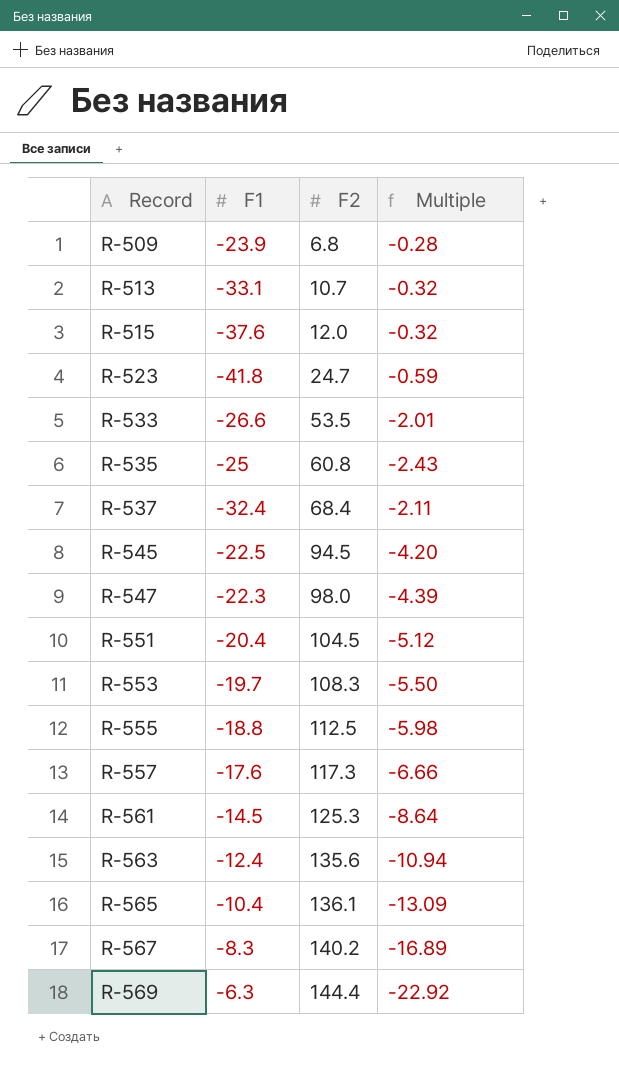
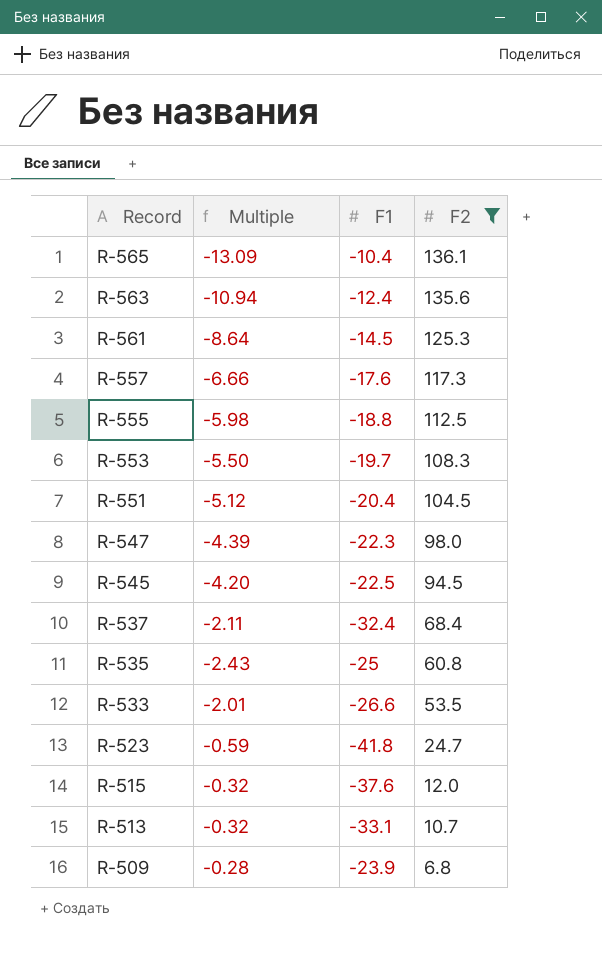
filter: none -> F2 <= 136.1
row order: Record ascending -> Record descending
column Multiple | position: 4 -> 2

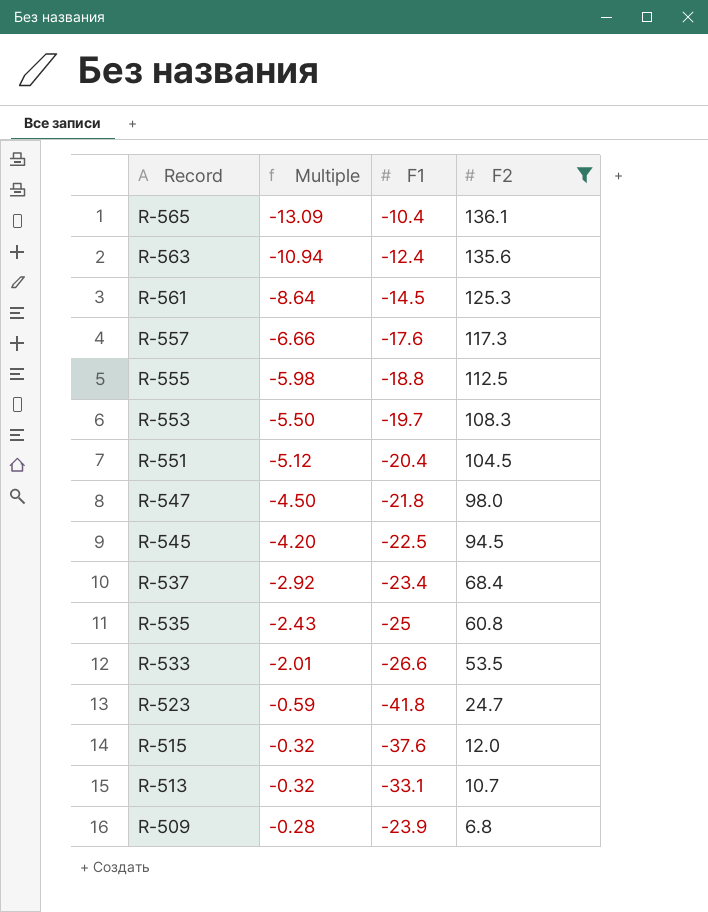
R-547 | Multiple: -4.39 -> -4.50
R-547 | F1: -22.3 -> -21.8
R-537 | Multiple: -2.11 -> -2.92
R-537 | F1: -32.4 -> -23.4

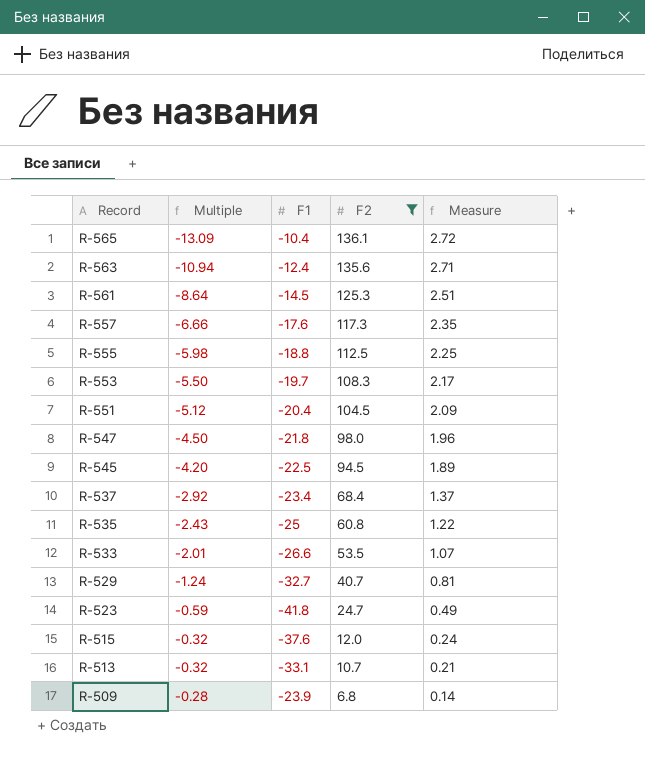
column Measure | formula: none -> [F2] * 0.02
row R-529: none -> -1.24 | -32.7 | 40.7 | 0.81

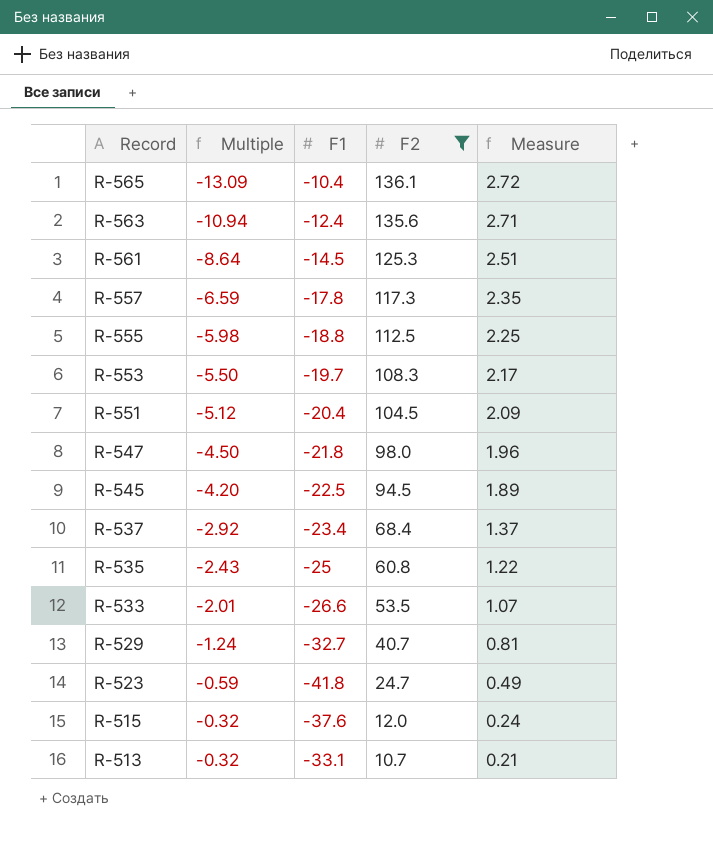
row R-509: -0.28 | -23.9 | 6.8 | 0.14 -> none
R-557 | Multiple: -6.66 -> -6.59
R-557 | F1: -17.6 -> -17.8

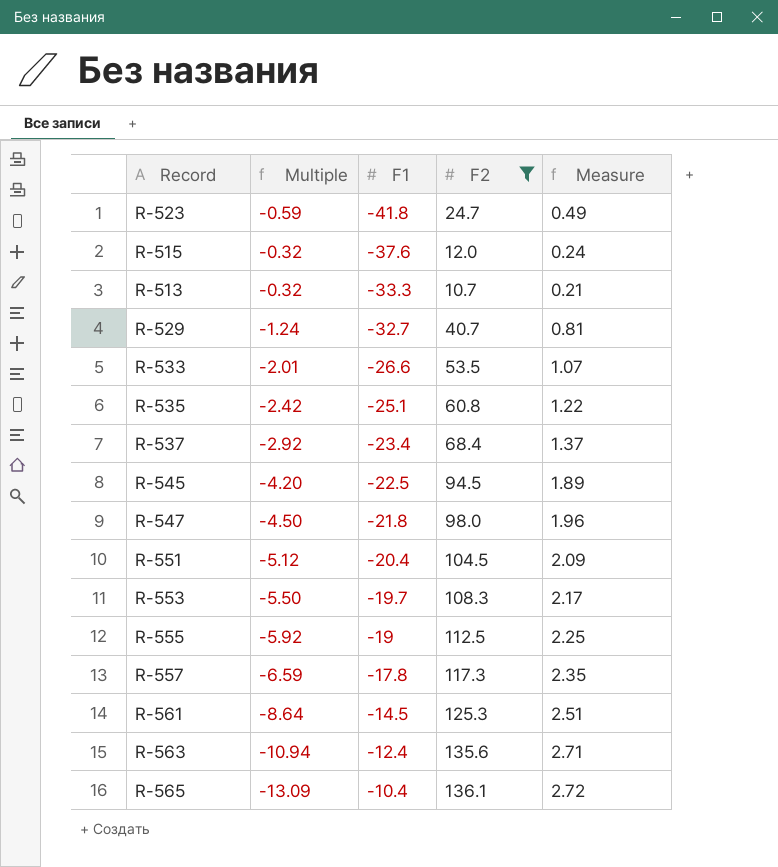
row order: Record descending -> F1 ascending
R-513 | F1: -33.1 -> -33.3
R-535 | Multiple: -2.43 -> -2.42
R-535 | F1: -25 -> -25.1
R-555 | Multiple: -5.98 -> -5.92
R-555 | F1: -18.8 -> -19

